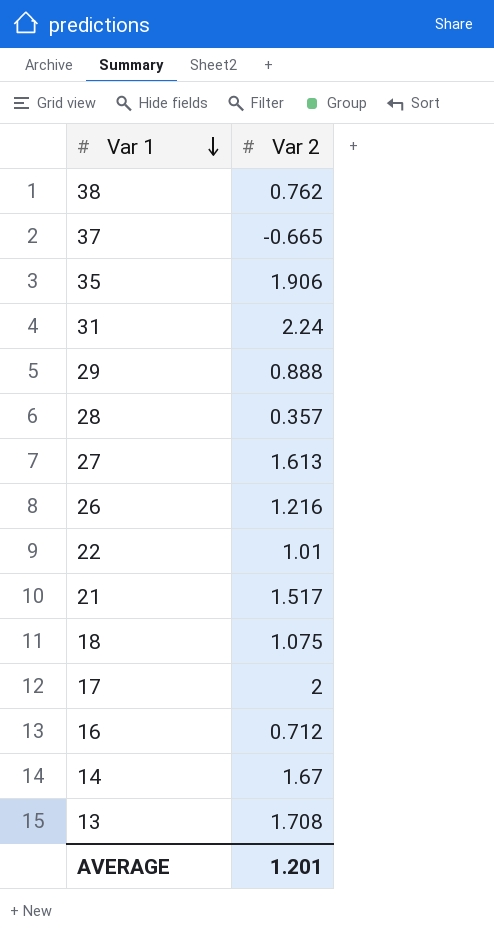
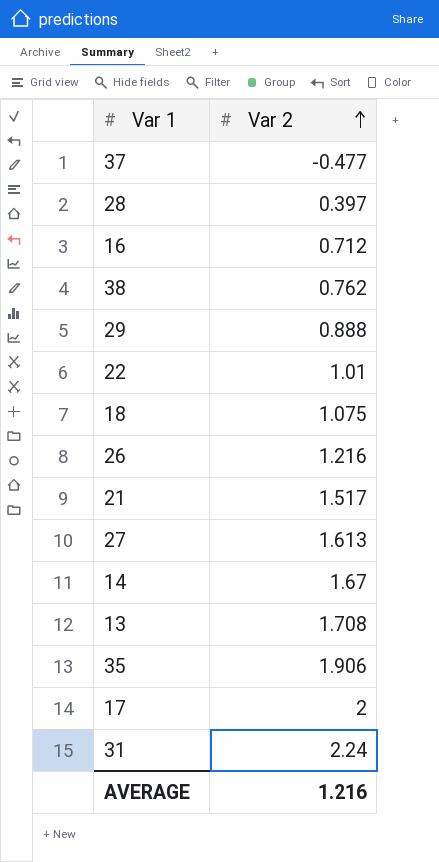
row order: Var 1 descending -> Var 2 ascending
37 | Var 2: -0.665 -> -0.477
28 | Var 2: 0.357 -> 0.397
AVERAGE | Var 2: 1.201 -> 1.216

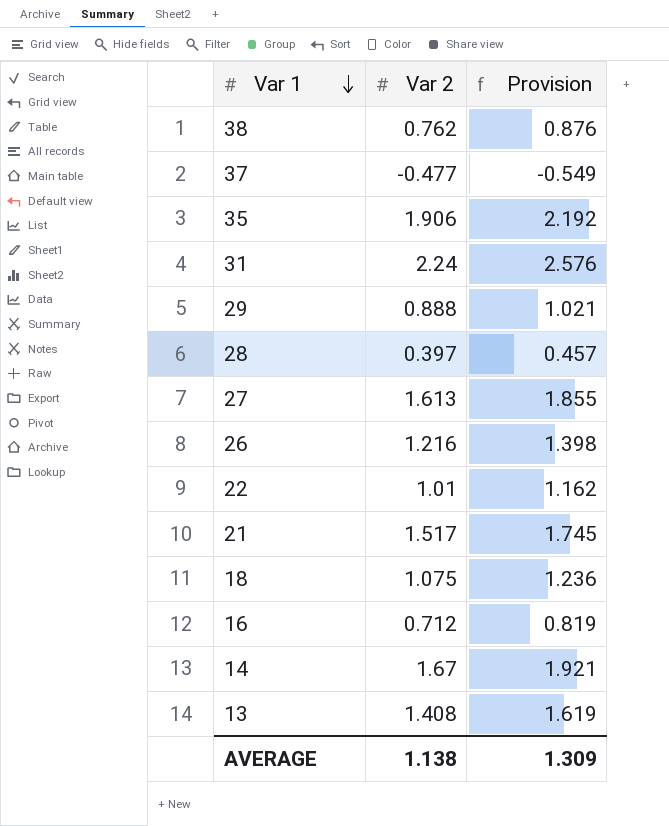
row order: Var 2 ascending -> Var 1 descending
column Provision | formula: none -> [Var 2] * 1.15
row 17: 2 -> none
13 | Var 2: 1.708 -> 1.408
AVERAGE | Var 2: 1.216 -> 1.138

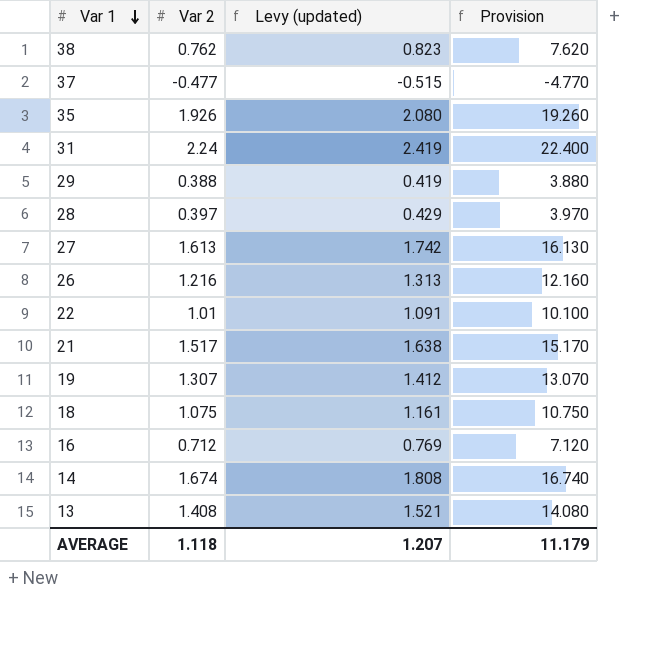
column Levy (updated) | formula: none -> [Var 2] * 1.08
column Provision | formula: [Var 2] * 1.15 -> [Var 2] * 10
35 | Var 2: 1.906 -> 1.926
29 | Var 2: 0.888 -> 0.388
row 19: none -> 1.307 | 1.412 | 13.070
14 | Var 2: 1.67 -> 1.674
AVERAGE | Var 2: 1.138 -> 1.118
AVERAGE | Provision: 1.309 -> 11.179

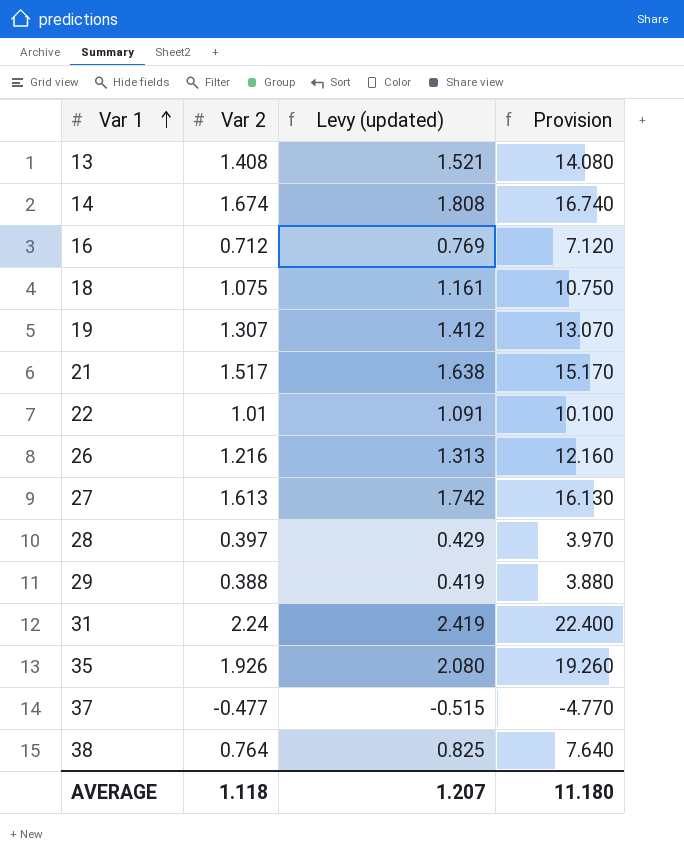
row order: Var 1 descending -> Var 1 ascending
38 | Var 2: 0.762 -> 0.764
38 | Levy (updated): 0.823 -> 0.825
38 | Provision: 7.620 -> 7.640
AVERAGE | Provision: 11.179 -> 11.180

